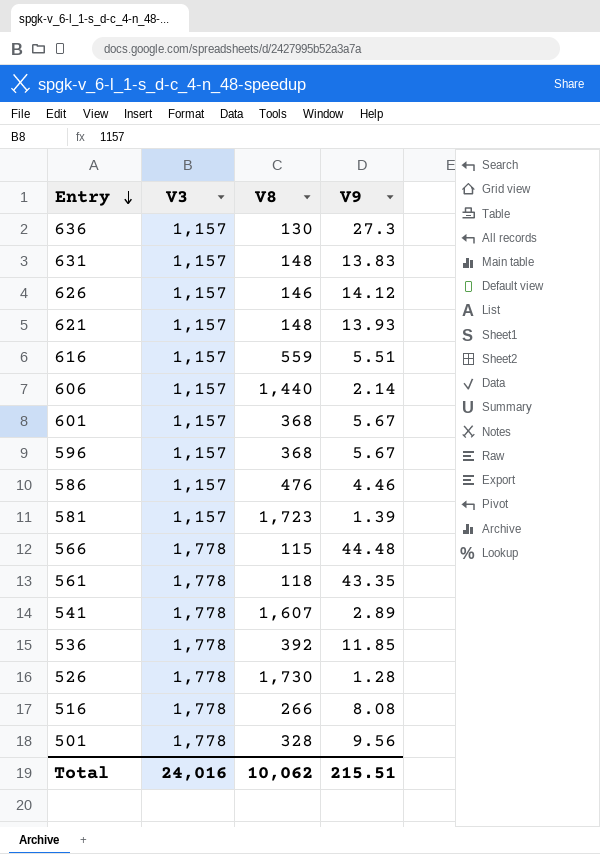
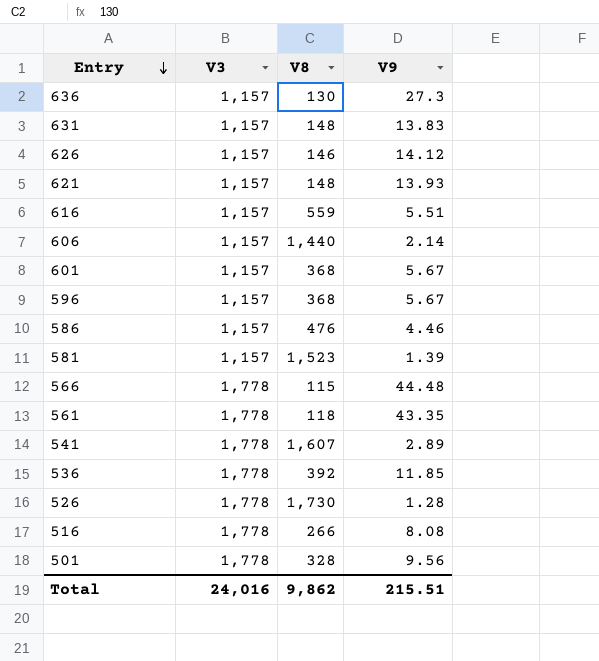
581 | V8: 1,723 -> 1,523
Total | V8: 10,062 -> 9,862

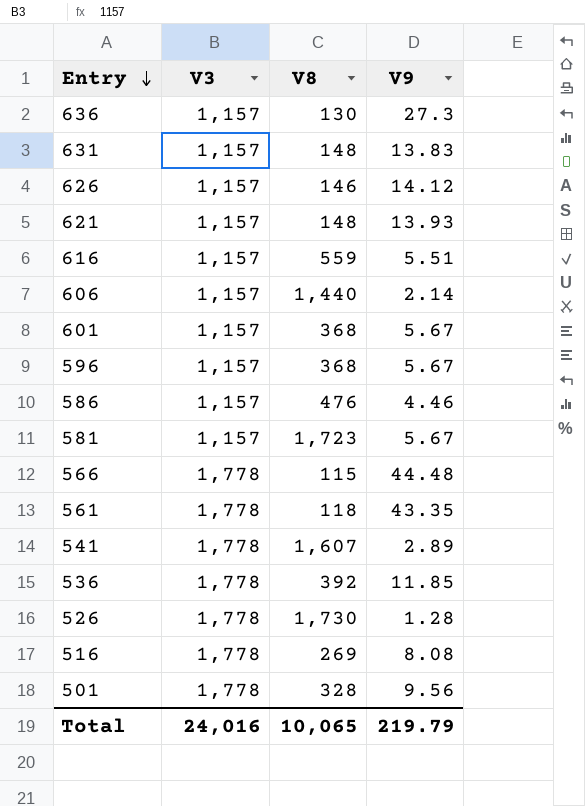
581 | V8: 1,523 -> 1,723
581 | V9: 1.39 -> 5.67
516 | V8: 266 -> 269
Total | V8: 9,862 -> 10,065
Total | V9: 215.51 -> 219.79

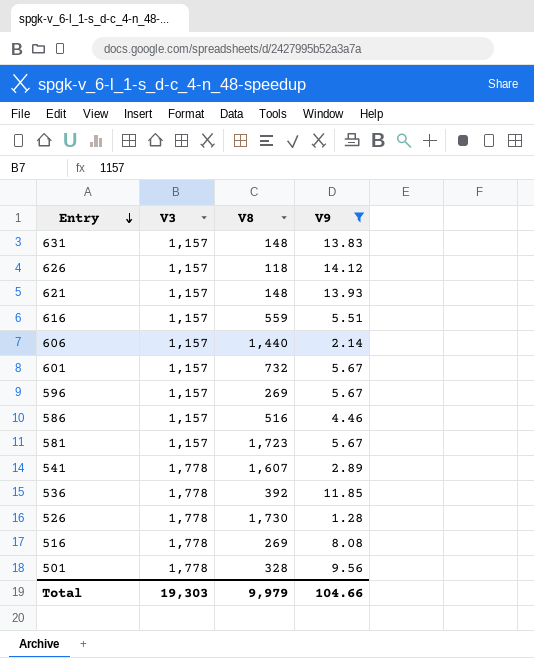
filter: none -> V9 <= 14.12
626 | V8: 146 -> 118
601 | V8: 368 -> 732
596 | V8: 368 -> 269
586 | V8: 476 -> 516
Total | V3: 24,016 -> 19,303
Total | V8: 10,065 -> 9,979
Total | V9: 219.79 -> 104.66

